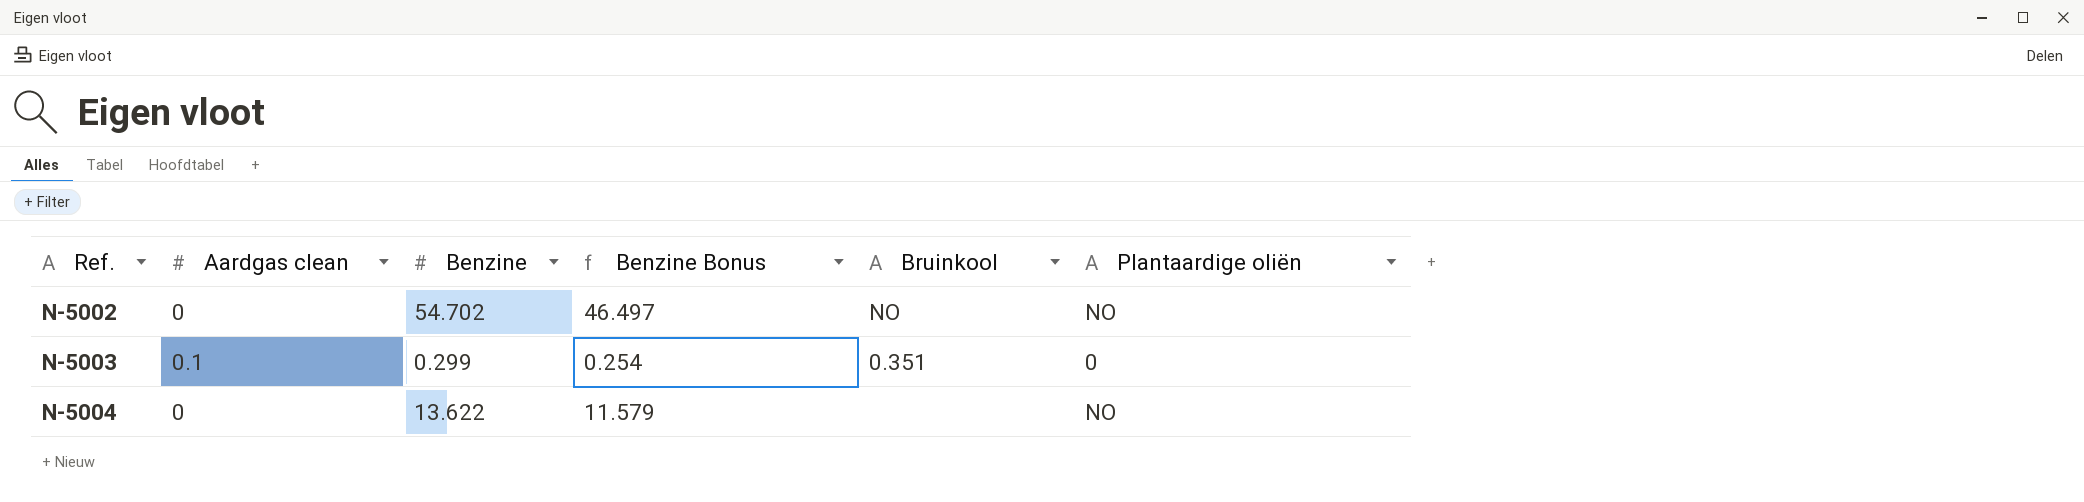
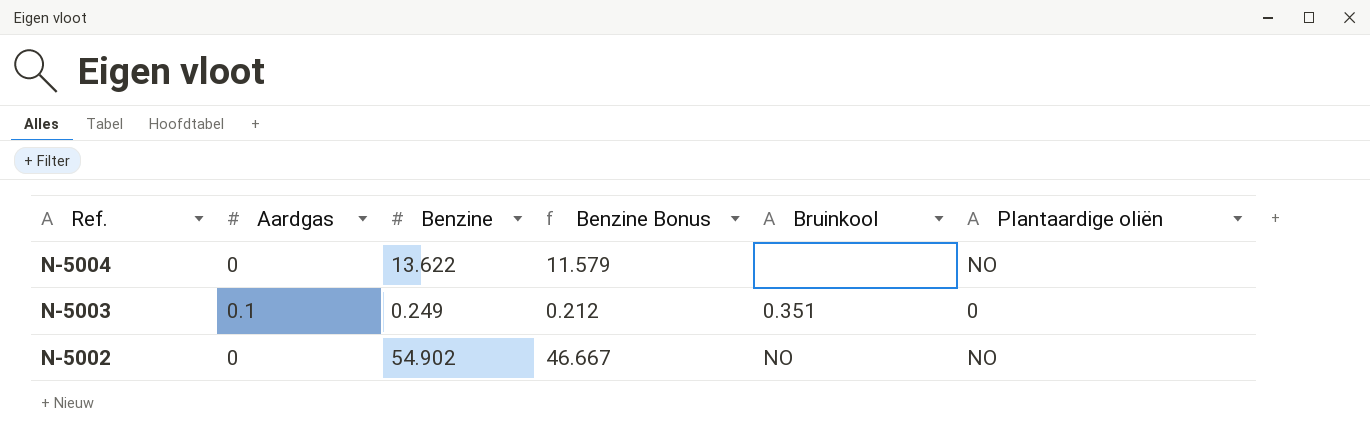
row order: Ref. ascending -> Ref. descending
column name: Aardgas clean -> Aardgas
N-5003 | Benzine: 0.299 -> 0.249
N-5003 | Benzine Bonus: 0.254 -> 0.212
N-5002 | Benzine: 54.702 -> 54.902
N-5002 | Benzine Bonus: 46.497 -> 46.667

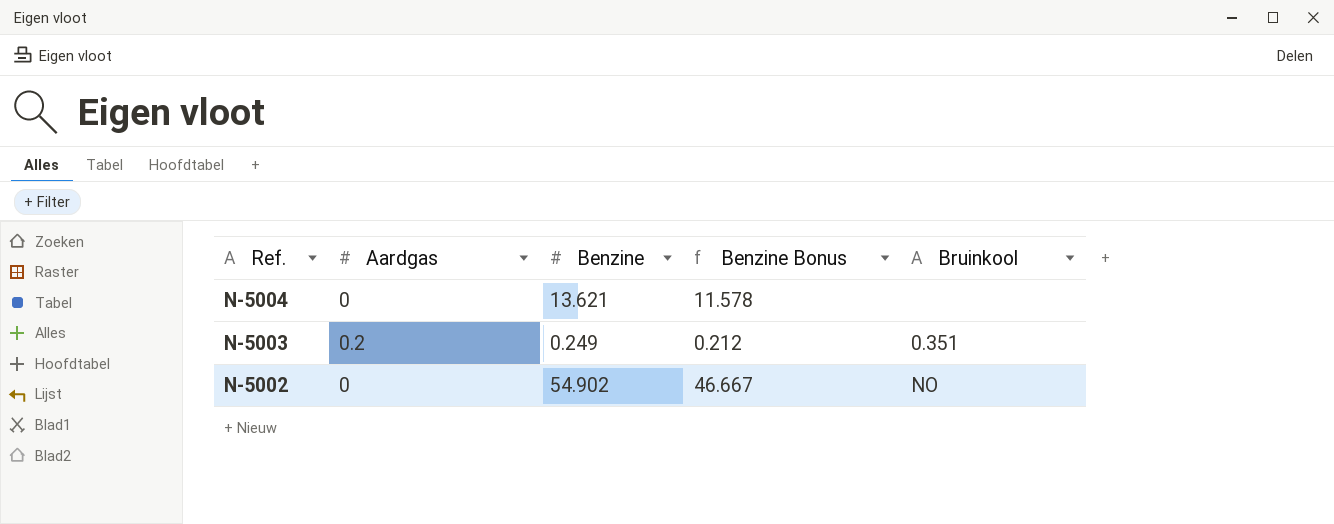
column Plantaardige oliën | position: 6 -> none
N-5004 | Benzine: 13.622 -> 13.621
N-5004 | Benzine Bonus: 11.579 -> 11.578
N-5003 | Aardgas: 0.1 -> 0.2

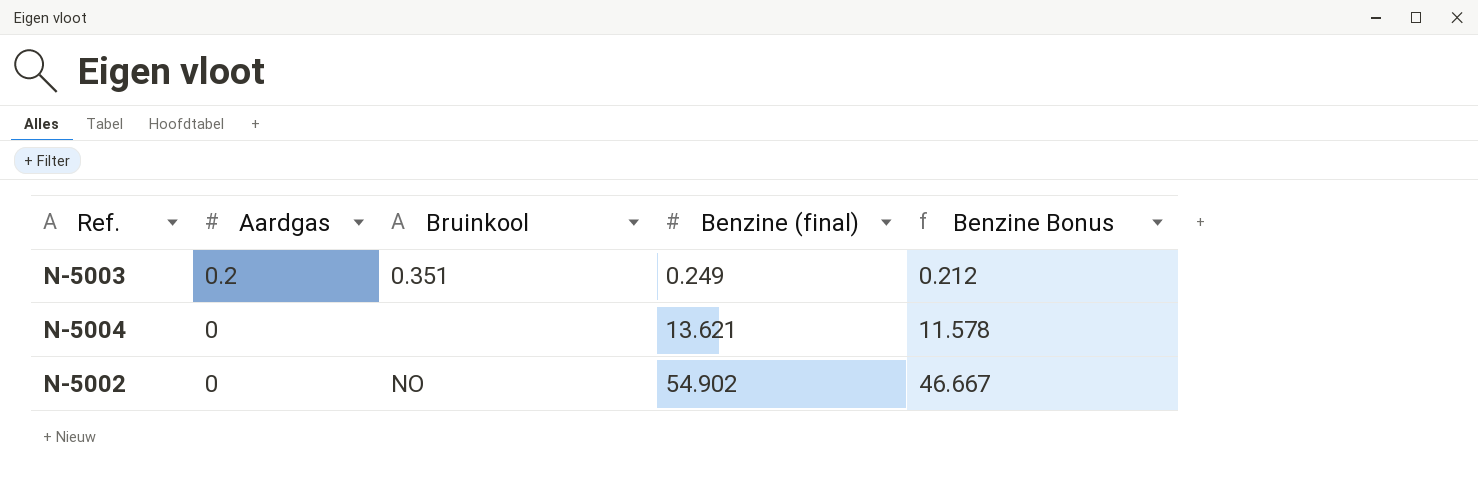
row order: Ref. descending -> Aardgas descending
column Bruinkool | position: 5 -> 3
column name: Benzine -> Benzine (final)

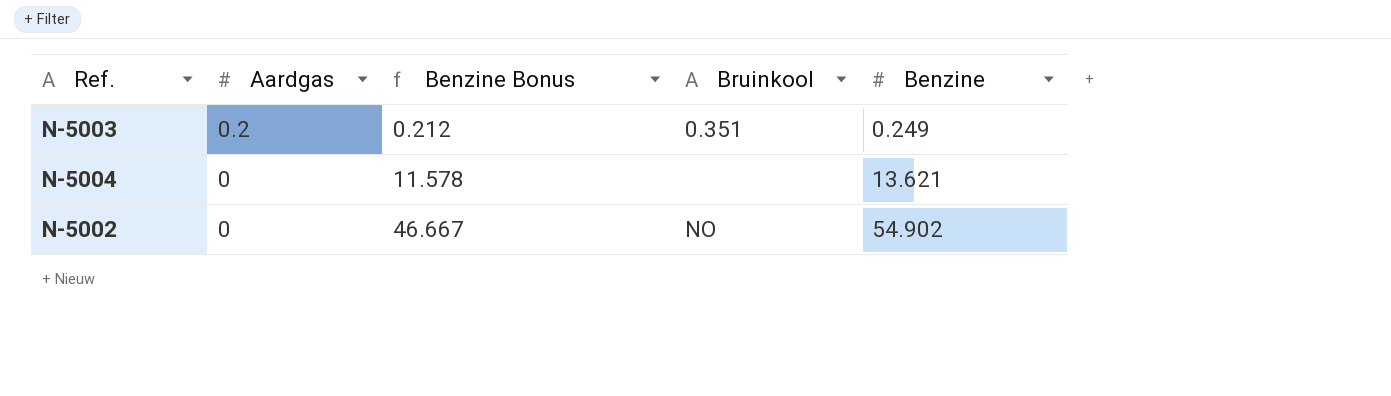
column Benzine Bonus | position: 5 -> 3
column name: Benzine (final) -> Benzine

